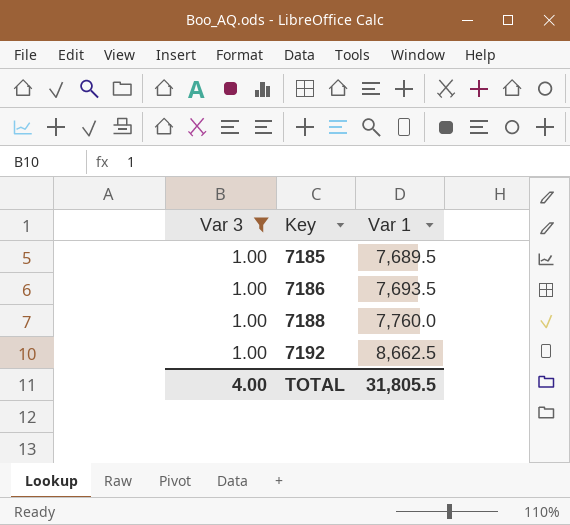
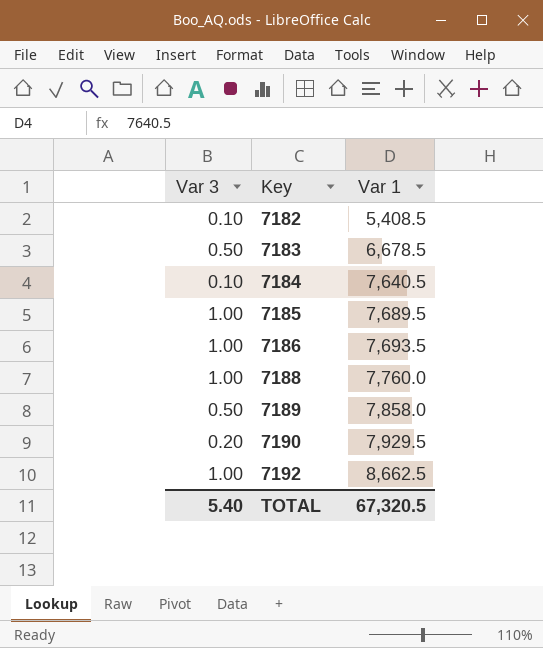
filter: Var 3 = 1.00 -> none
TOTAL | Var 3: 4.00 -> 5.40
TOTAL | Var 1: 31,805.5 -> 67,320.5

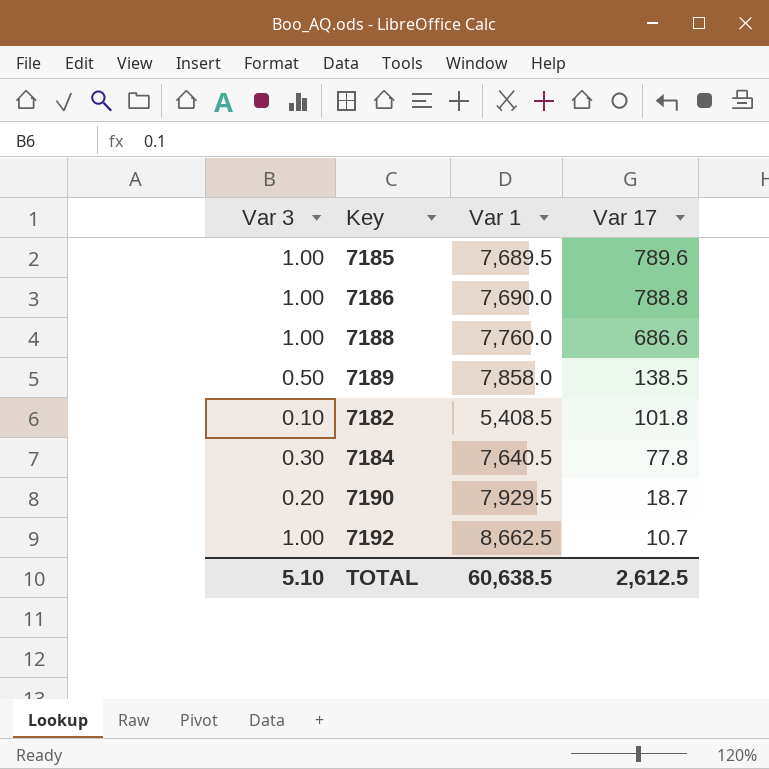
row order: Key ascending -> Var 17 descending
column Var 17 | position: none -> 4
row 7183: 0.50 | 6,678.5 -> none
7186 | Var 1: 7,693.5 -> 7,690.0
7184 | Var 3: 0.10 -> 0.30
TOTAL | Var 3: 5.40 -> 5.10
TOTAL | Var 1: 67,320.5 -> 60,638.5

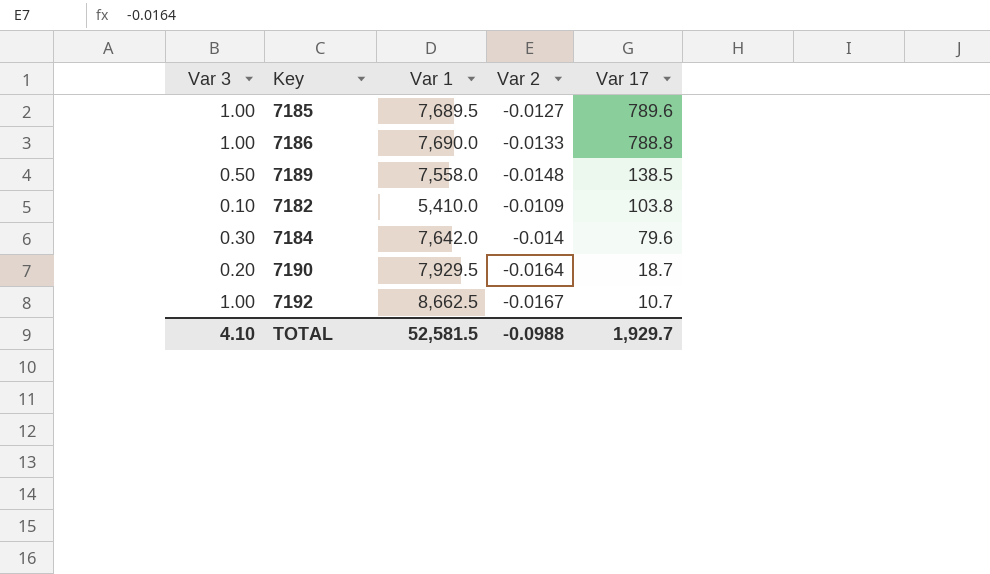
column Var 2 | position: none -> 4
row 7188: 1.00 | 7,760.0 | 686.6 -> none
7189 | Var 1: 7,858.0 -> 7,558.0
7182 | Var 1: 5,408.5 -> 5,410.0
7182 | Var 17: 101.8 -> 103.8
7184 | Var 1: 7,640.5 -> 7,642.0
7184 | Var 17: 77.8 -> 79.6
TOTAL | Var 3: 5.10 -> 4.10
TOTAL | Var 1: 60,638.5 -> 52,581.5
TOTAL | Var 17: 2,612.5 -> 1,929.7

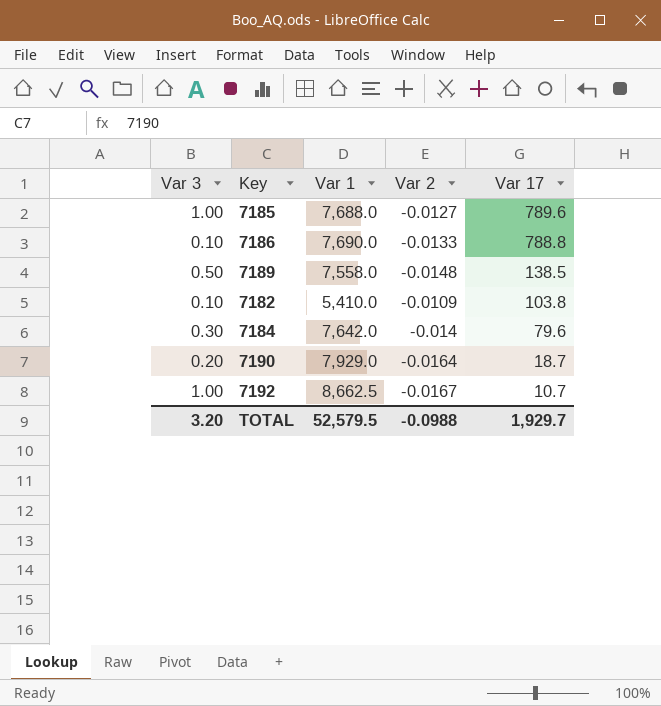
7185 | Var 1: 7,689.5 -> 7,688.0
7186 | Var 3: 1.00 -> 0.10
7190 | Var 1: 7,929.5 -> 7,929.0
TOTAL | Var 3: 4.10 -> 3.20
TOTAL | Var 1: 52,581.5 -> 52,579.5

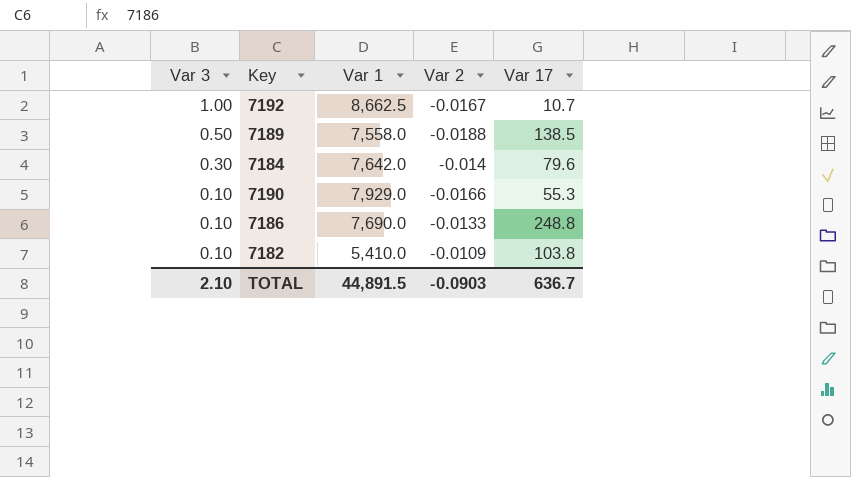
row order: Var 17 descending -> Var 3 descending
row 7185: 1.00 | 7,688.0 | -0.0127 | 789.6 -> none
7189 | Var 2: -0.0148 -> -0.0188
7190 | Var 3: 0.20 -> 0.10
7190 | Var 2: -0.0164 -> -0.0166
7190 | Var 17: 18.7 -> 55.3
7186 | Var 17: 788.8 -> 248.8
TOTAL | Var 3: 3.20 -> 2.10
TOTAL | Var 1: 52,579.5 -> 44,891.5
TOTAL | Var 2: -0.0988 -> -0.0903
TOTAL | Var 17: 1,929.7 -> 636.7

